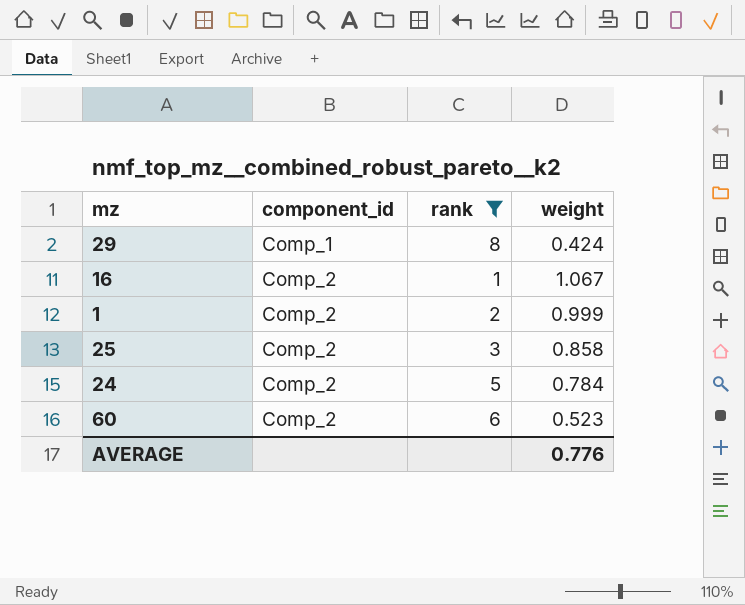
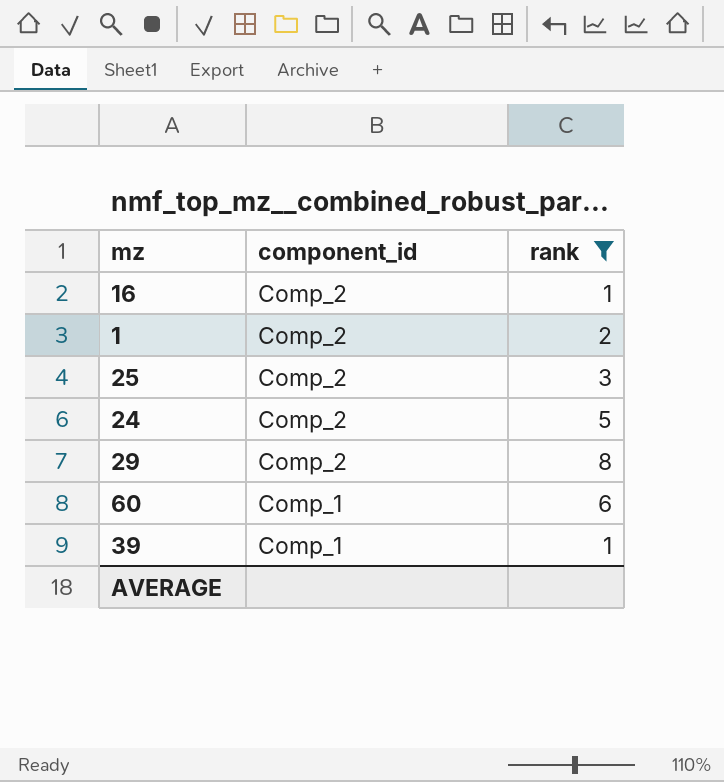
row order: component_id ascending -> component_id descending
column weight | position: 4 -> none
29 | component_id: Comp_1 -> Comp_2
60 | component_id: Comp_2 -> Comp_1
row 39: none -> Comp_1 | 1

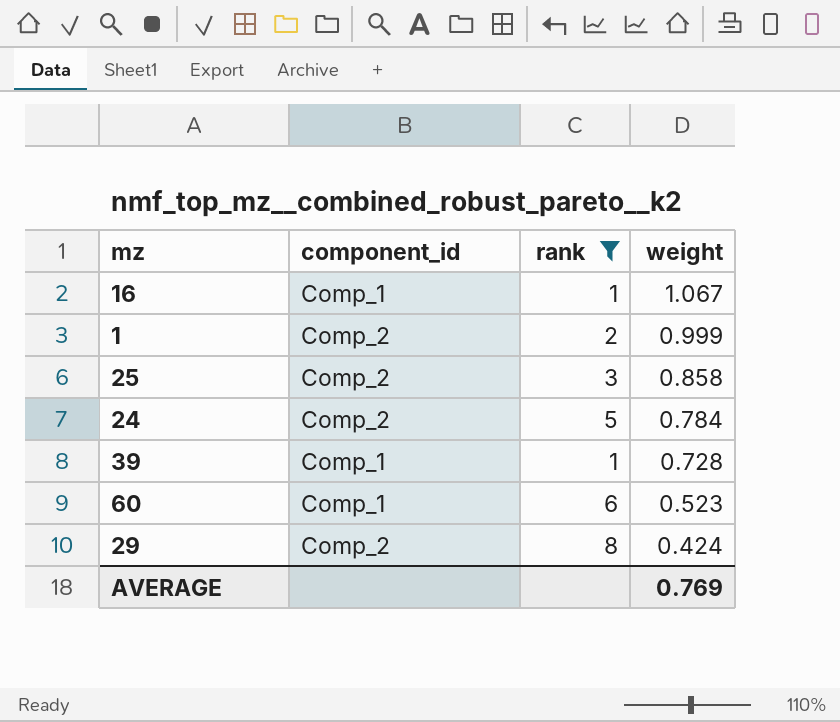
row order: component_id descending -> weight descending
column weight | position: none -> 4
16 | component_id: Comp_2 -> Comp_1

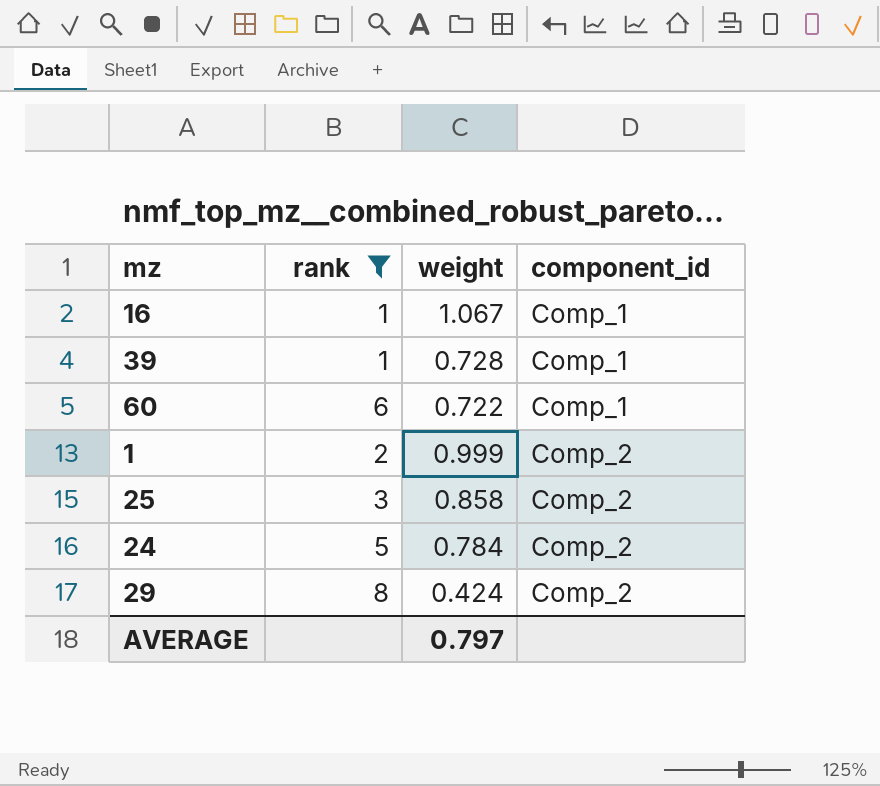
row order: weight descending -> component_id ascending
column component_id | position: 2 -> 4
60 | weight: 0.523 -> 0.722
AVERAGE | weight: 0.769 -> 0.797

